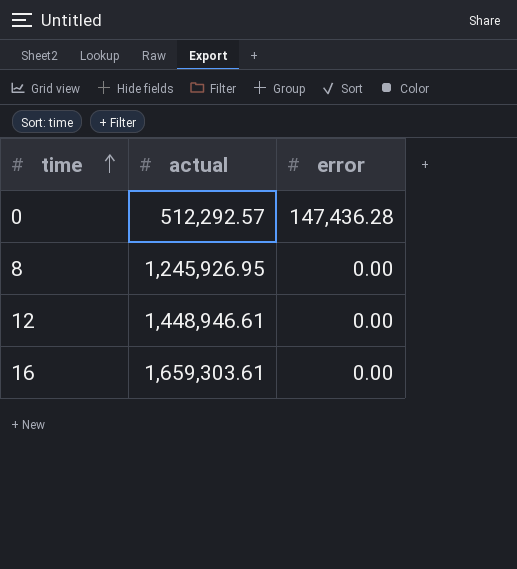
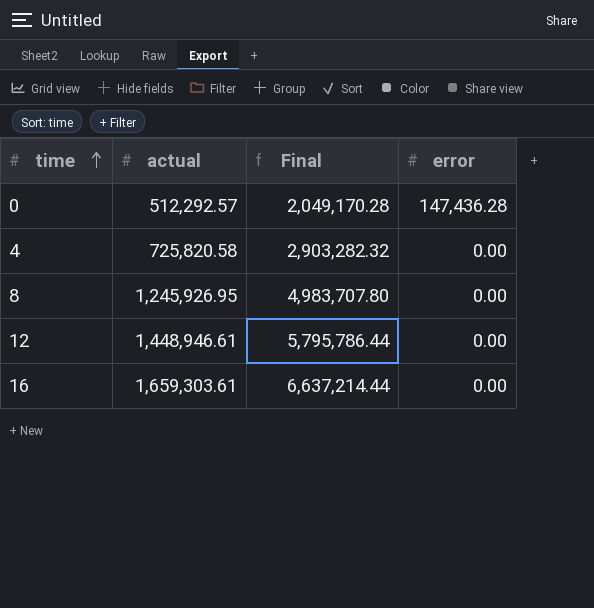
column Final | formula: none -> [actual] * 4
row 4: none -> 725,820.58 | 2,903,282.32 | 0.00

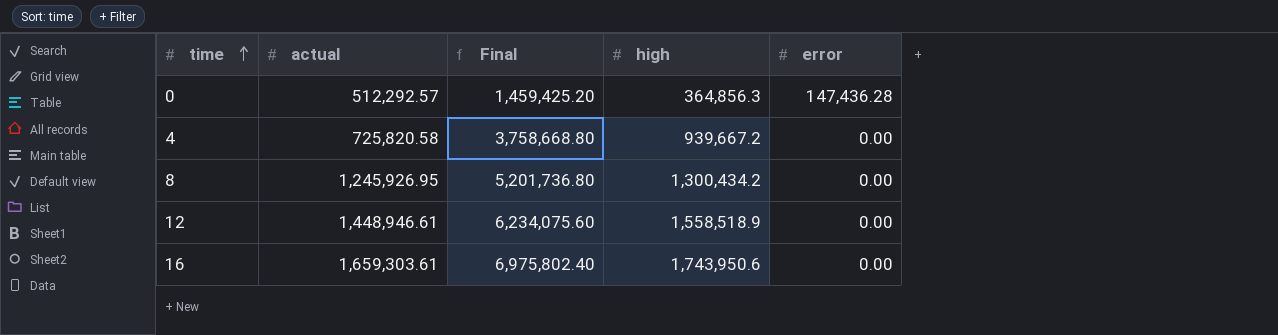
column Final | formula: [actual] * 4 -> [high] * 4
column high | position: none -> 4

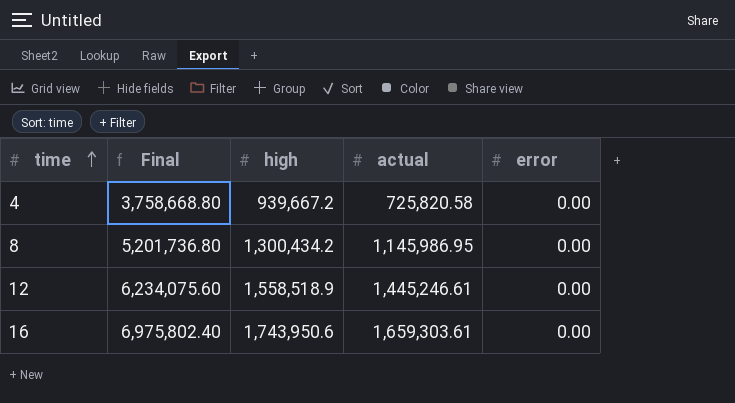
column actual | position: 2 -> 4
row 0: 512,292.57 | 1,459,425.20 | 364,856.3 | 147,436.28 -> none
8 | actual: 1,245,926.95 -> 1,145,986.95
12 | actual: 1,448,946.61 -> 1,445,246.61

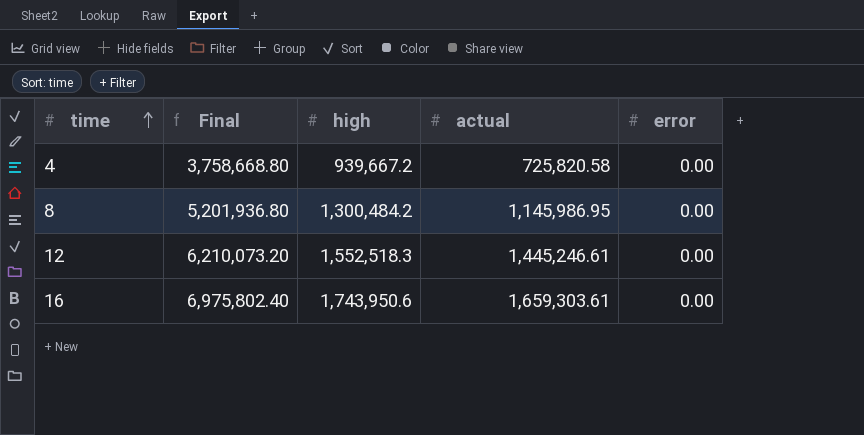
8 | Final: 5,201,736.80 -> 5,201,936.80
8 | high: 1,300,434.2 -> 1,300,484.2
12 | Final: 6,234,075.60 -> 6,210,073.20
12 | high: 1,558,518.9 -> 1,552,518.3

